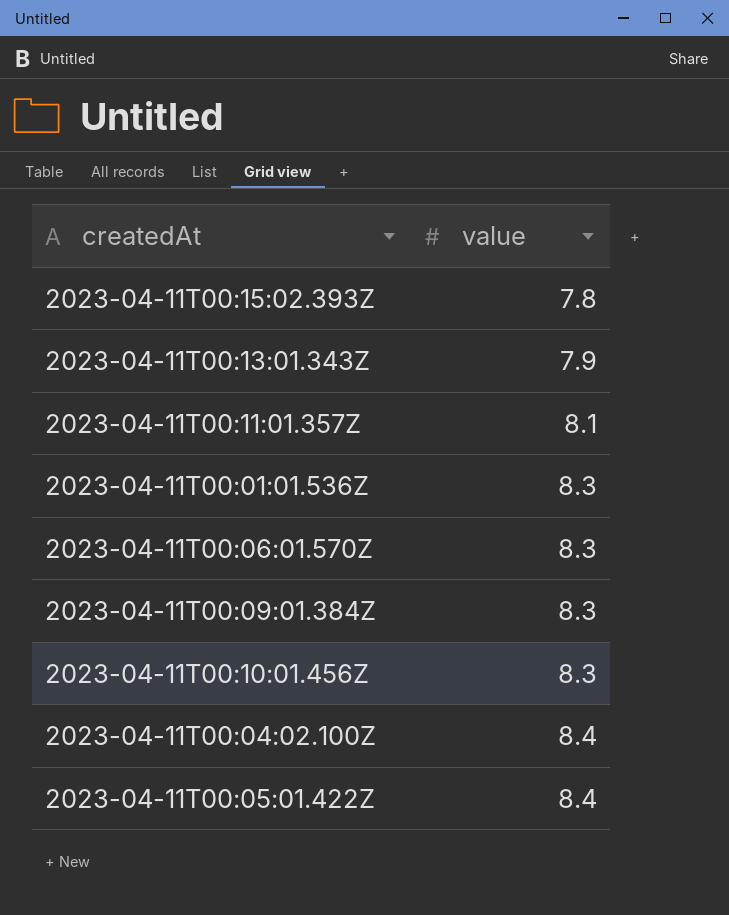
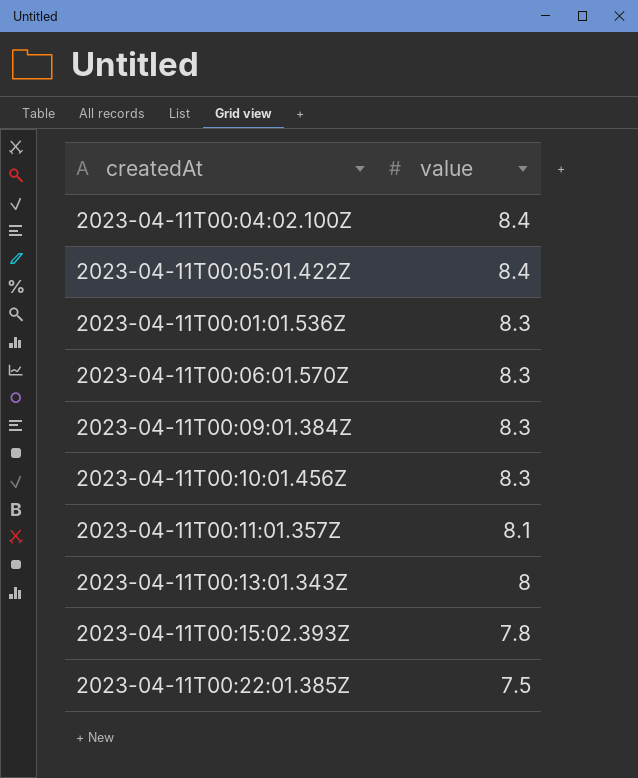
row order: value ascending -> value descending
2023-04-11T00:13:01.343Z | value: 7.9 -> 8
row 2023-04-11T00:22:01.385Z: none -> 7.5

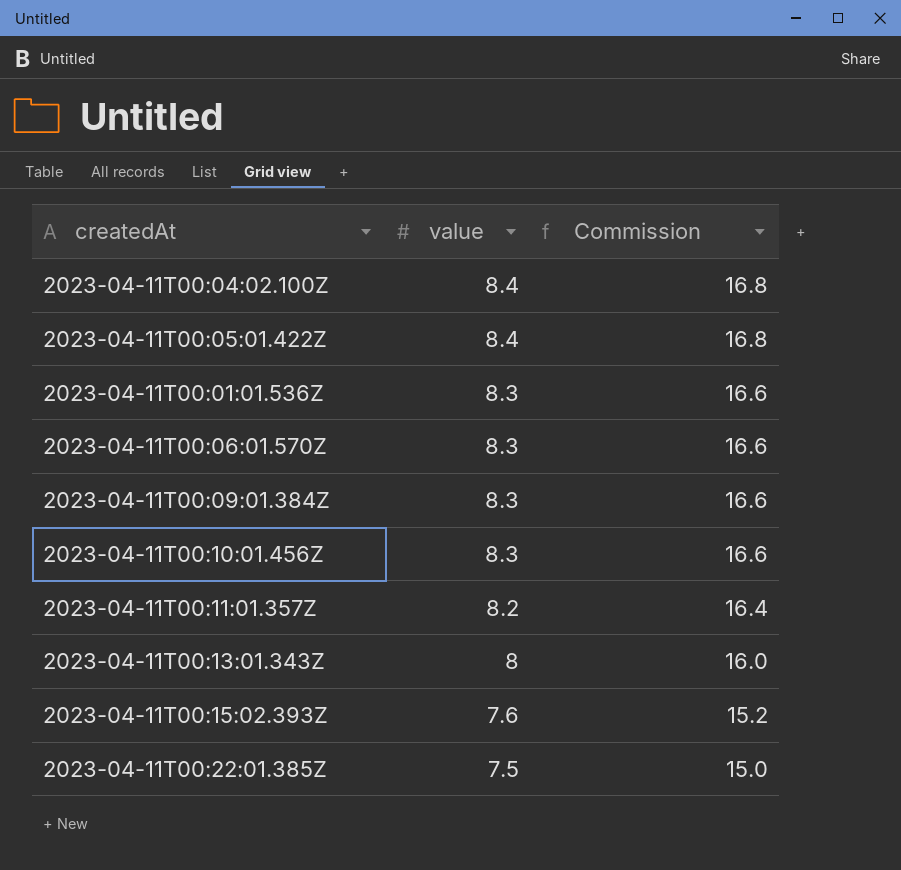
column Commission | formula: none -> [value] * 2
2023-04-11T00:11:01.357Z | value: 8.1 -> 8.2
2023-04-11T00:15:02.393Z | value: 7.8 -> 7.6

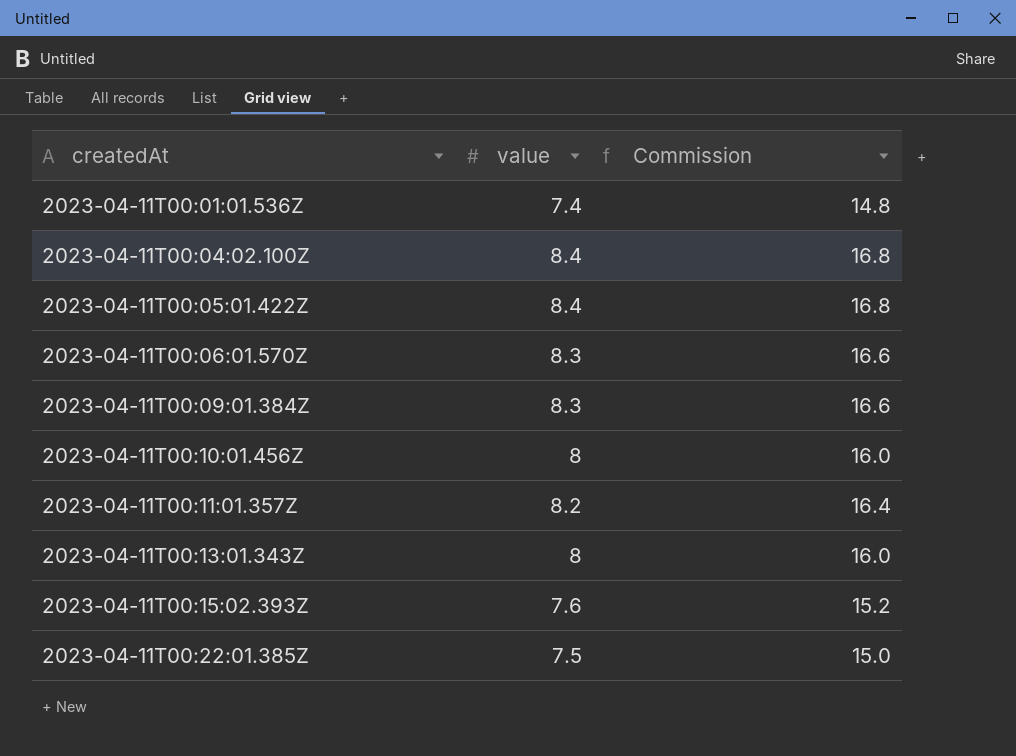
row order: value descending -> createdAt ascending
2023-04-11T00:01:01.536Z | value: 8.3 -> 7.4
2023-04-11T00:01:01.536Z | Commission: 16.6 -> 14.8
2023-04-11T00:10:01.456Z | value: 8.3 -> 8
2023-04-11T00:10:01.456Z | Commission: 16.6 -> 16.0

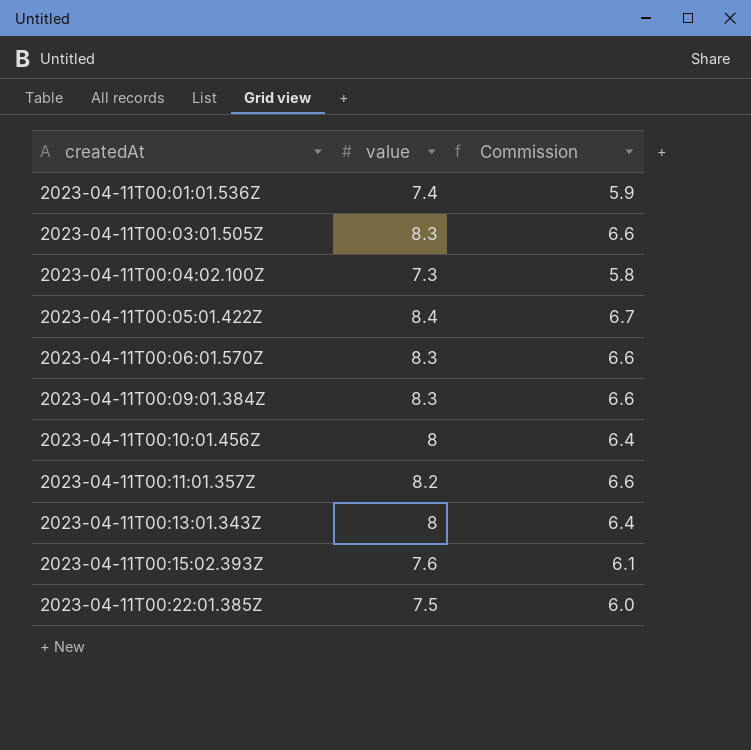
column Commission | formula: [value] * 2 -> [value] * 0.8
row 2023-04-11T00:03:01.505Z: none -> 8.3 | 6.6
2023-04-11T00:04:02.100Z | value: 8.4 -> 7.3

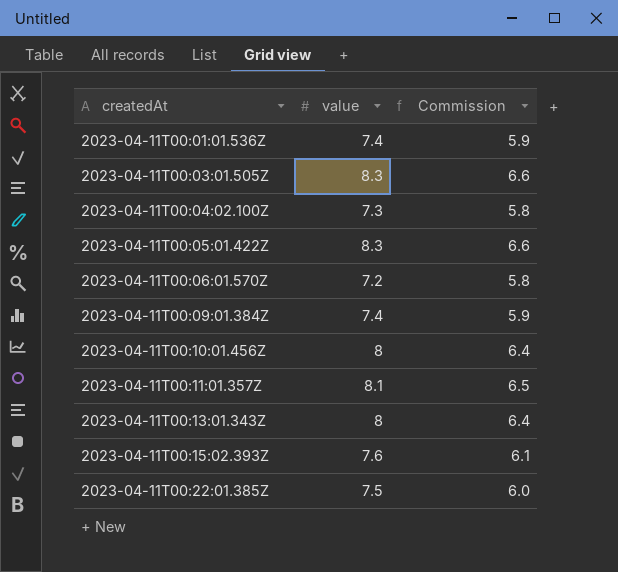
2023-04-11T00:05:01.422Z | value: 8.4 -> 8.3
2023-04-11T00:05:01.422Z | Commission: 6.7 -> 6.6
2023-04-11T00:06:01.570Z | value: 8.3 -> 7.2
2023-04-11T00:06:01.570Z | Commission: 6.6 -> 5.8
2023-04-11T00:09:01.384Z | value: 8.3 -> 7.4
2023-04-11T00:09:01.384Z | Commission: 6.6 -> 5.9
2023-04-11T00:11:01.357Z | value: 8.2 -> 8.1
2023-04-11T00:11:01.357Z | Commission: 6.6 -> 6.5

